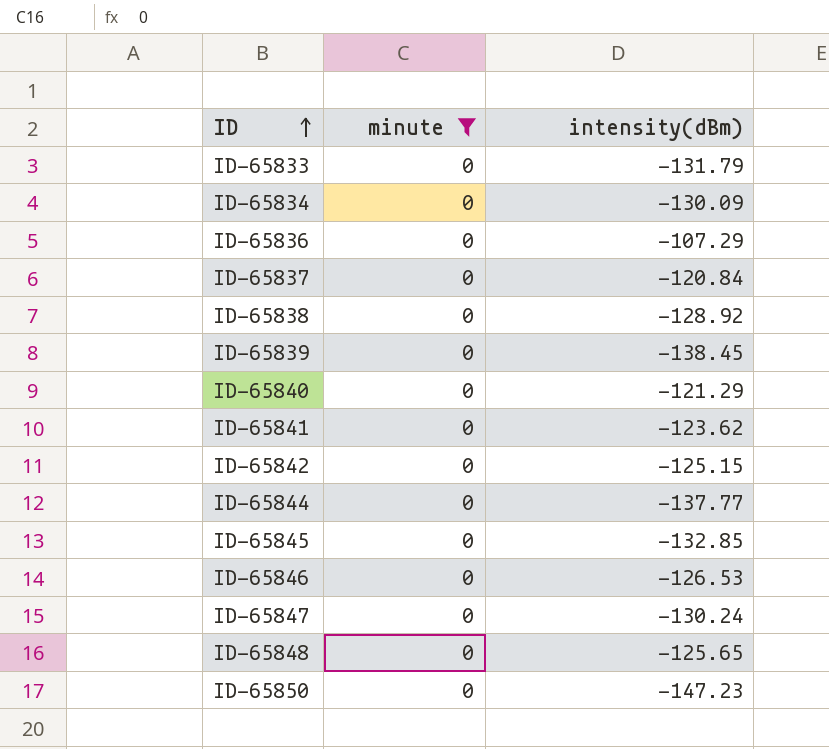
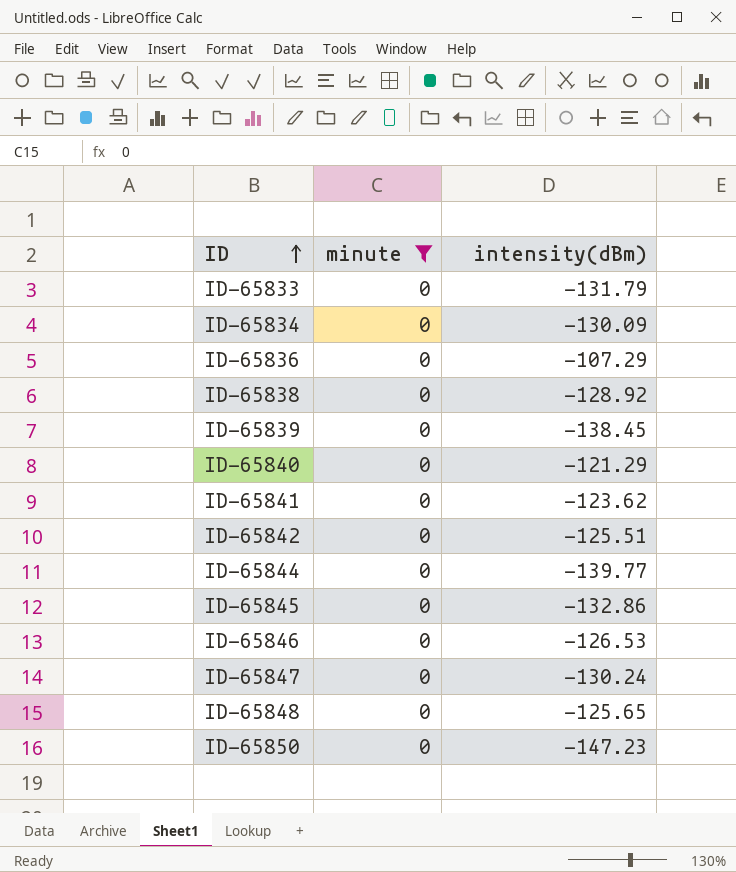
row ID-65837: 0 | -120.84 -> none
ID-65842 | intensity(dBm): -125.15 -> -125.51
ID-65844 | intensity(dBm): -137.77 -> -139.77
ID-65845 | intensity(dBm): -132.85 -> -132.86

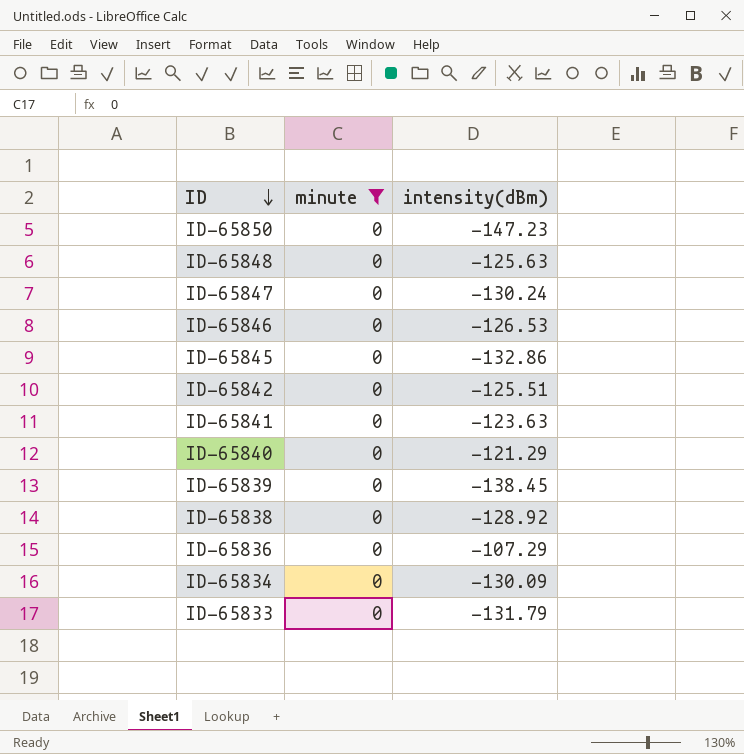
row order: ID ascending -> ID descending
row ID-65844: 0 | -139.77 -> none
ID-65848 | intensity(dBm): -125.65 -> -125.63
ID-65841 | intensity(dBm): -123.62 -> -123.63

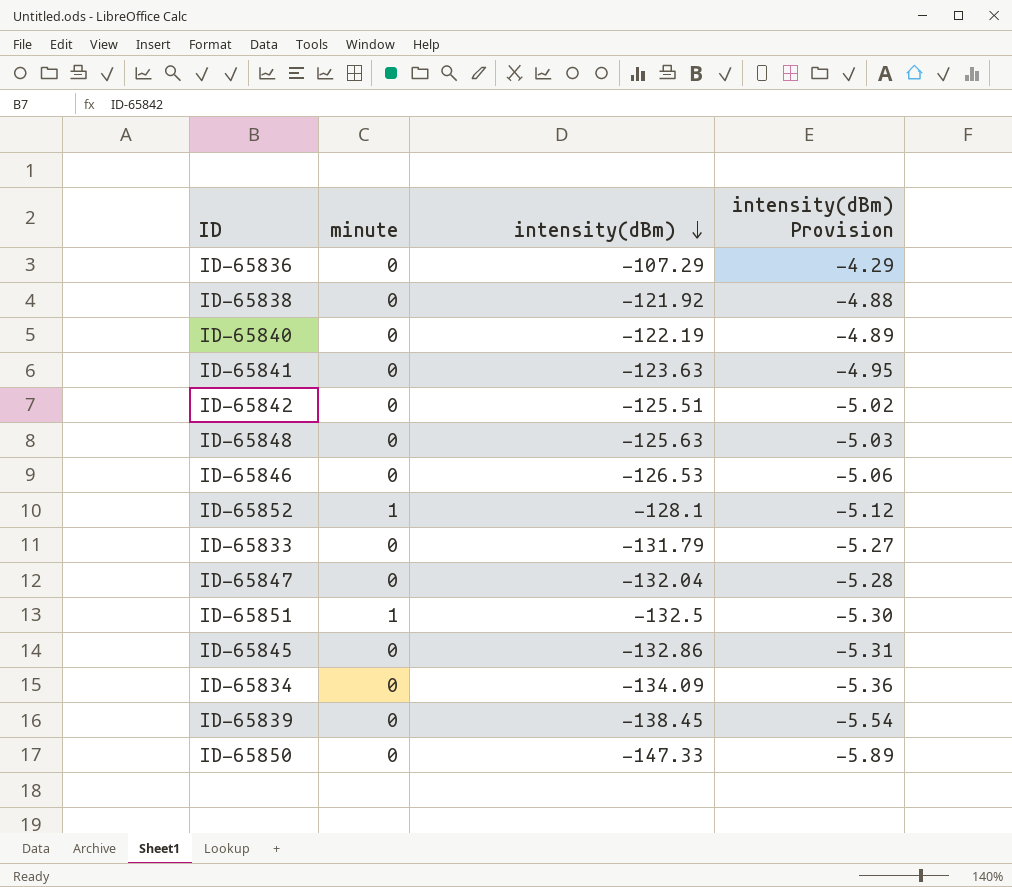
filter: minute = 0 -> none
row order: ID descending -> intensity(dBm) descending
column intensity(dBm) Provision | formula: none -> [intensity(dBm)] * 0.04
ID-65838 | intensity(dBm): -128.92 -> -121.92
ID-65840 | intensity(dBm): -121.29 -> -122.19
ID-65847 | intensity(dBm): -130.24 -> -132.04
ID-65834 | intensity(dBm): -130.09 -> -134.09
ID-65850 | intensity(dBm): -147.23 -> -147.33

